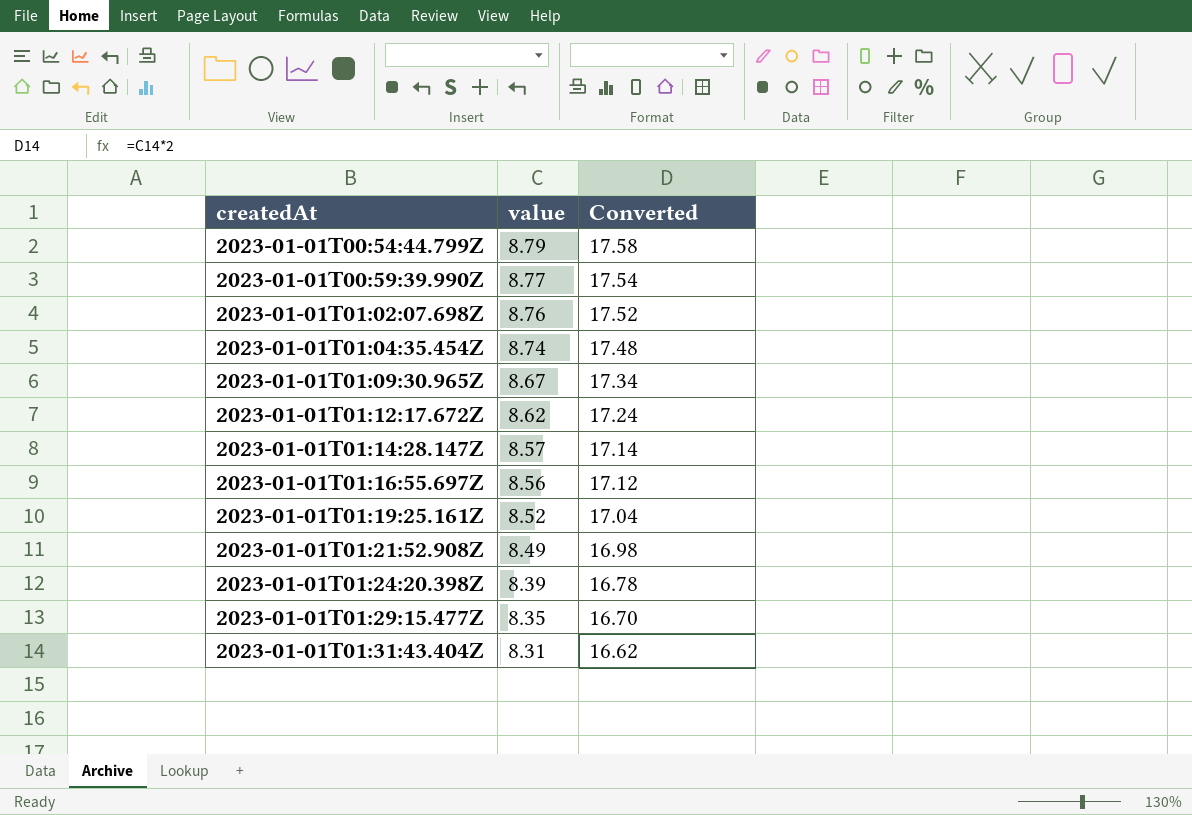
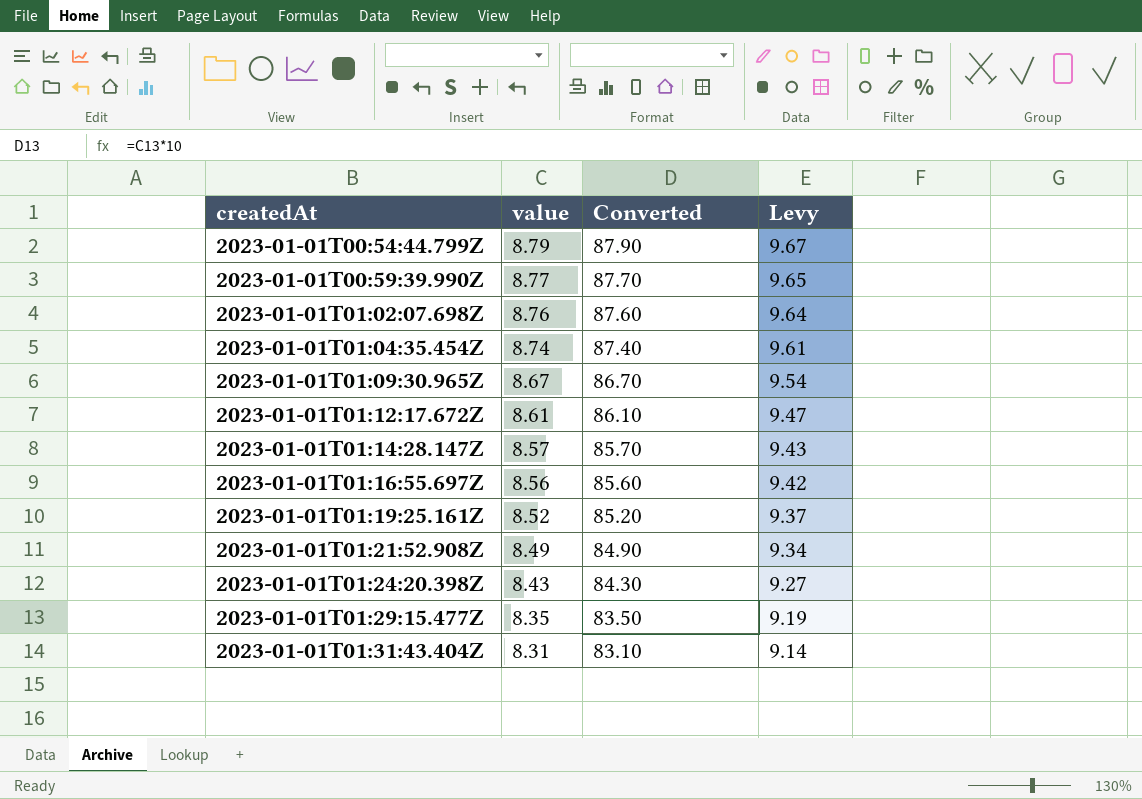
column Converted | formula: [value] * 2 -> [value] * 10
column Levy | formula: none -> [value] * 1.1
2023-01-01T01:12:17.672Z | value: 8.62 -> 8.61
2023-01-01T01:24:20.398Z | value: 8.39 -> 8.43

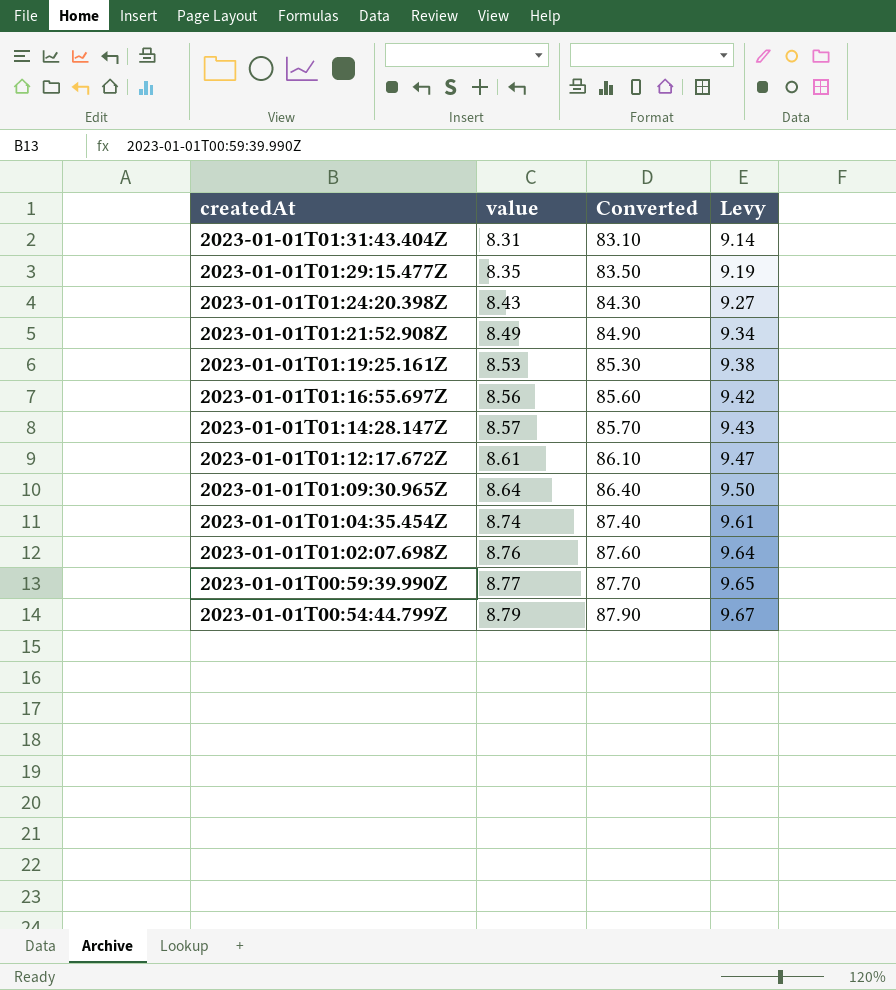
row order: createdAt ascending -> createdAt descending
2023-01-01T01:19:25.161Z | value: 8.52 -> 8.53
2023-01-01T01:19:25.161Z | Converted: 85.20 -> 85.30
2023-01-01T01:19:25.161Z | Levy: 9.37 -> 9.38
2023-01-01T01:09:30.965Z | value: 8.67 -> 8.64
2023-01-01T01:09:30.965Z | Converted: 86.70 -> 86.40
2023-01-01T01:09:30.965Z | Levy: 9.54 -> 9.50

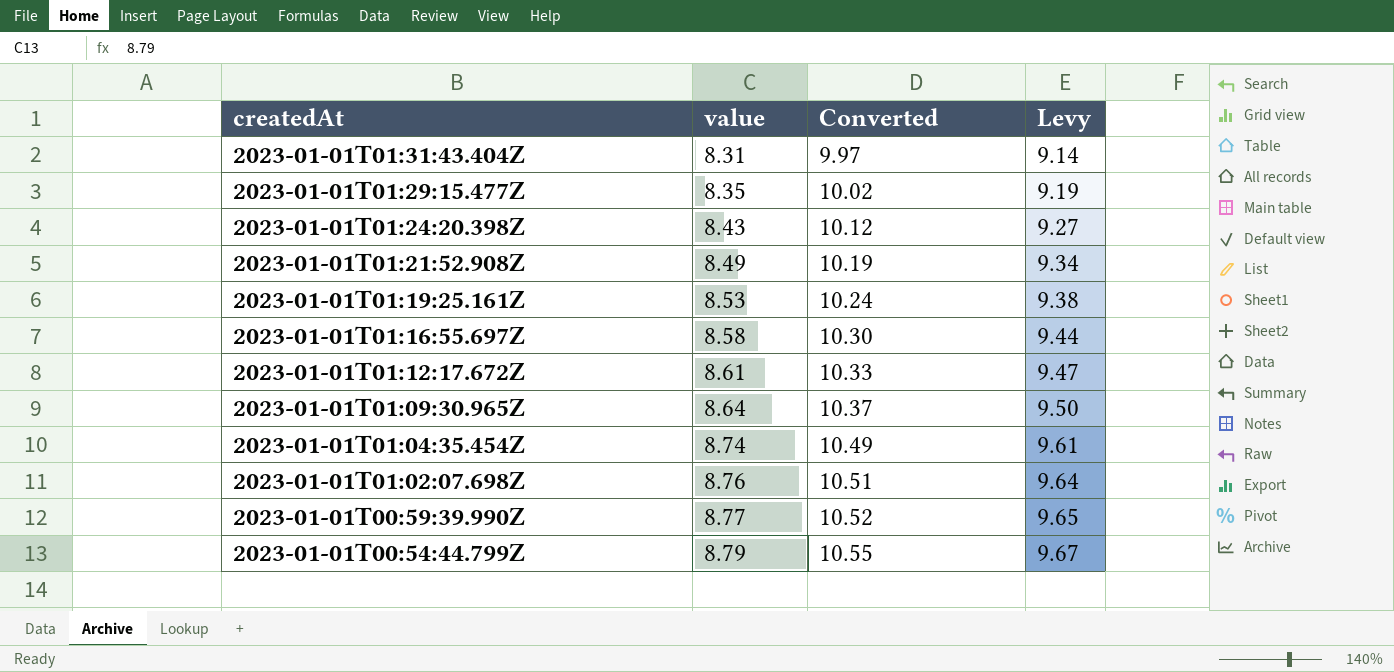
column Converted | formula: [value] * 10 -> [value] * 1.2
row 2023-01-01T01:14:28.147Z: 8.57 | 85.70 | 9.43 -> none
2023-01-01T01:16:55.697Z | value: 8.56 -> 8.58
2023-01-01T01:16:55.697Z | Levy: 9.42 -> 9.44

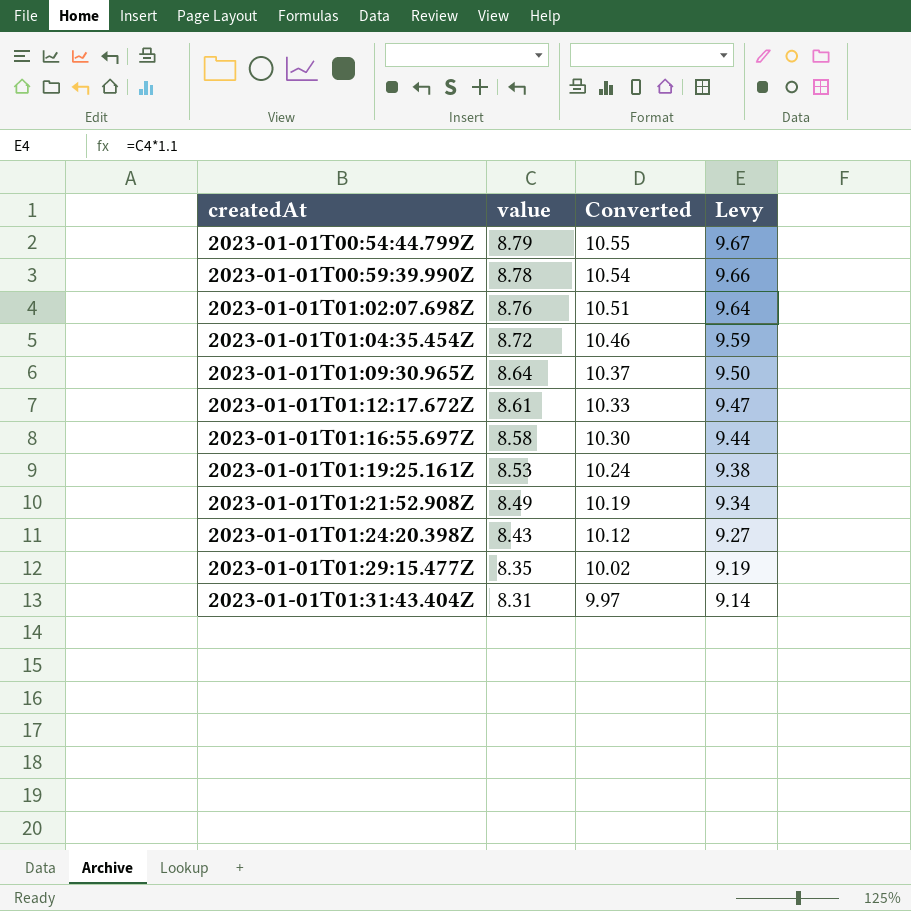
row order: createdAt descending -> createdAt ascending
2023-01-01T00:59:39.990Z | value: 8.77 -> 8.78
2023-01-01T00:59:39.990Z | Converted: 10.52 -> 10.54
2023-01-01T00:59:39.990Z | Levy: 9.65 -> 9.66
2023-01-01T01:04:35.454Z | value: 8.74 -> 8.72
2023-01-01T01:04:35.454Z | Converted: 10.49 -> 10.46
2023-01-01T01:04:35.454Z | Levy: 9.61 -> 9.59

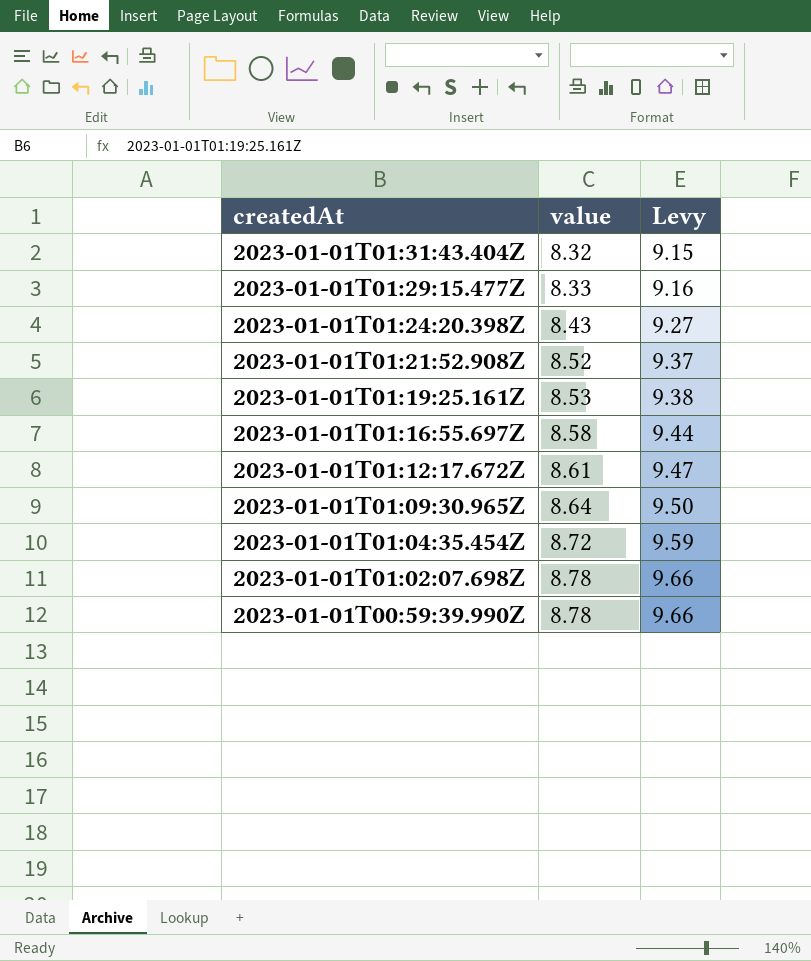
row order: createdAt ascending -> createdAt descending
column Converted | formula: [value] * 1.2 -> none
row 2023-01-01T00:54:44.799Z: 8.79 | 10.55 | 9.67 -> none
2023-01-01T01:31:43.404Z | value: 8.31 -> 8.32
2023-01-01T01:31:43.404Z | Levy: 9.14 -> 9.15
2023-01-01T01:29:15.477Z | value: 8.35 -> 8.33
2023-01-01T01:29:15.477Z | Levy: 9.19 -> 9.16
2023-01-01T01:21:52.908Z | value: 8.49 -> 8.52
2023-01-01T01:21:52.908Z | Levy: 9.34 -> 9.37
2023-01-01T01:02:07.698Z | value: 8.76 -> 8.78
2023-01-01T01:02:07.698Z | Levy: 9.64 -> 9.66

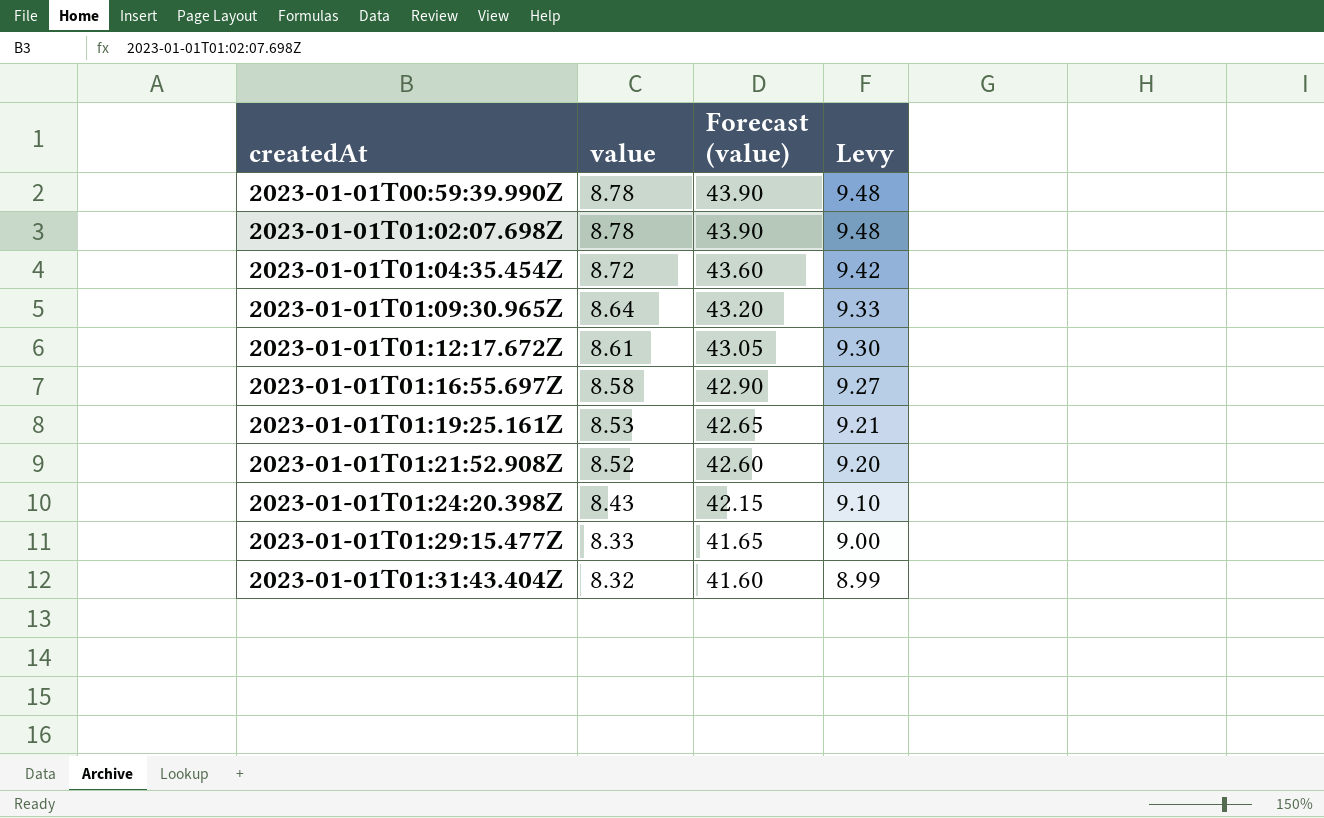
row order: createdAt descending -> createdAt ascending
column Forecast (value) | formula: none -> [value] * 5
column Levy | formula: [value] * 1.1 -> [value] * 1.08

